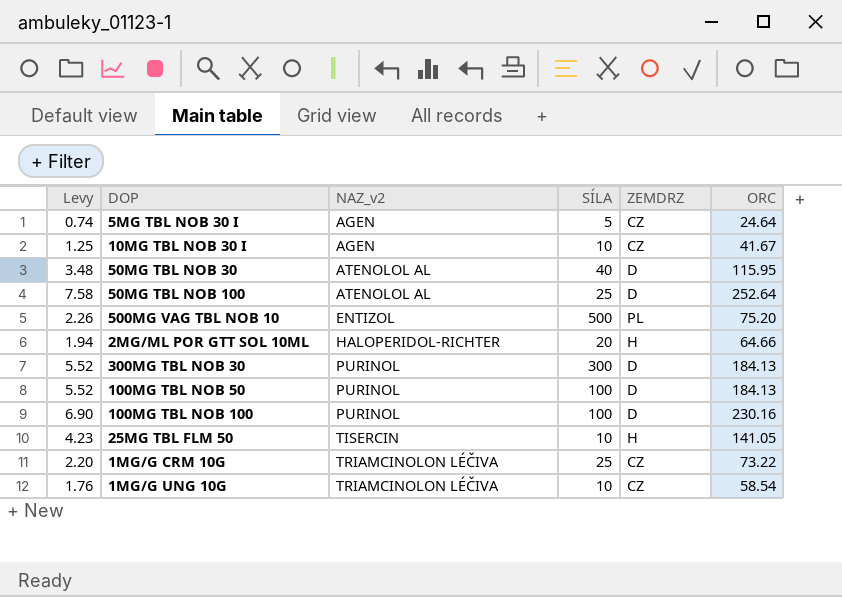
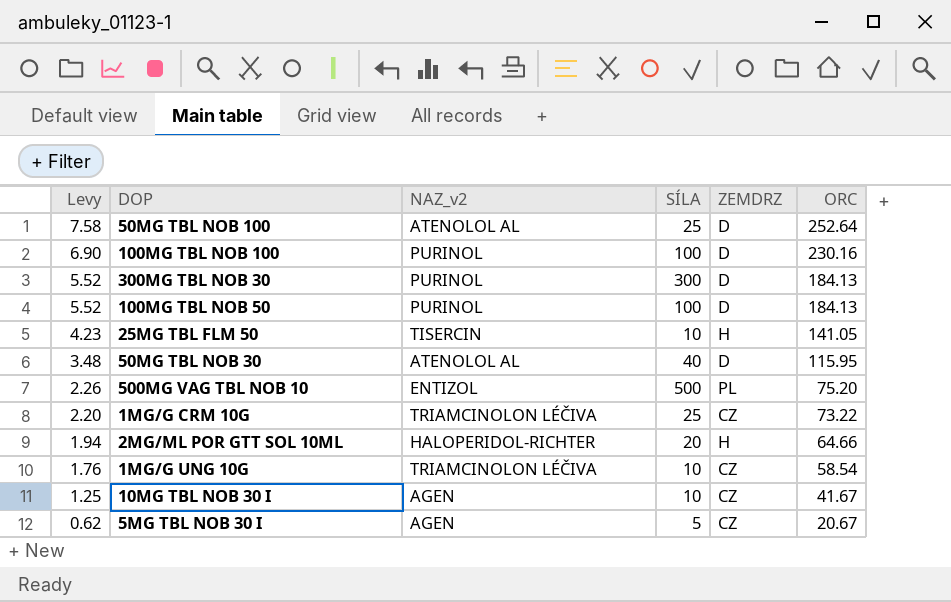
row order: NAZ_v2 ascending -> Levy descending
5MG TBL NOB 30 I | Levy: 0.74 -> 0.62
5MG TBL NOB 30 I | ORC: 24.64 -> 20.67

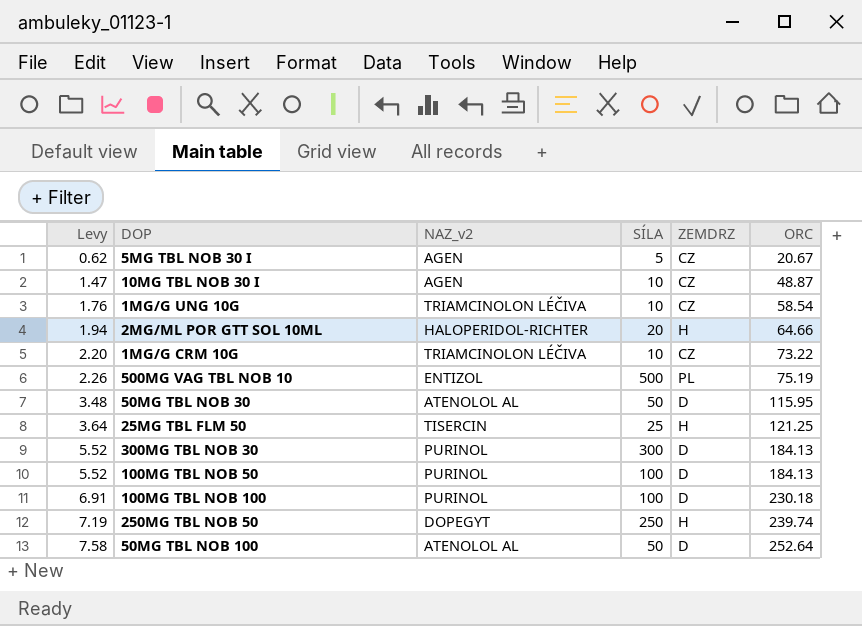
row order: Levy descending -> Levy ascending
10MG TBL NOB 30 I | Levy: 1.25 -> 1.47
10MG TBL NOB 30 I | ORC: 41.67 -> 48.87
1MG/G CRM 10G | SÍLA: 25 -> 10
500MG VAG TBL NOB 10 | ORC: 75.20 -> 75.19
50MG TBL NOB 30 | SÍLA: 40 -> 50
25MG TBL FLM 50 | Levy: 4.23 -> 3.64
25MG TBL FLM 50 | SÍLA: 10 -> 25
25MG TBL FLM 50 | ORC: 141.05 -> 121.25
100MG TBL NOB 100 | Levy: 6.90 -> 6.91
100MG TBL NOB 100 | ORC: 230.16 -> 230.18
row 250MG TBL NOB 50: none -> 7.19 | DOPEGYT | 250 | H | 239.74
50MG TBL NOB 100 | SÍLA: 25 -> 50

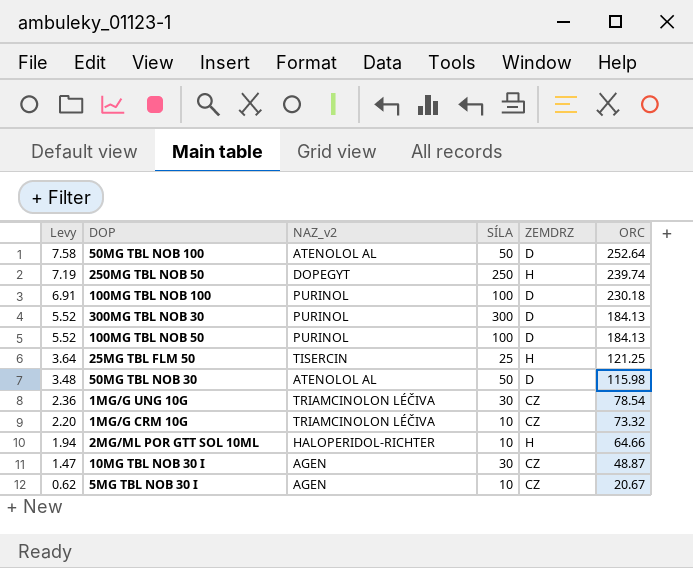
row order: Levy ascending -> Levy descending
row 500MG VAG TBL NOB 10: 2.26 | ENTIZOL | 500 | PL | 75.19 -> none
50MG TBL NOB 30 | ORC: 115.95 -> 115.98
1MG/G UNG 10G | Levy: 1.76 -> 2.36
1MG/G UNG 10G | SÍLA: 10 -> 30
1MG/G UNG 10G | ORC: 58.54 -> 78.54
1MG/G CRM 10G | ORC: 73.22 -> 73.32
2MG/ML POR GTT SOL 10ML | SÍLA: 20 -> 10
10MG TBL NOB 30 I | SÍLA: 10 -> 30
5MG TBL NOB 30 I | SÍLA: 5 -> 10

